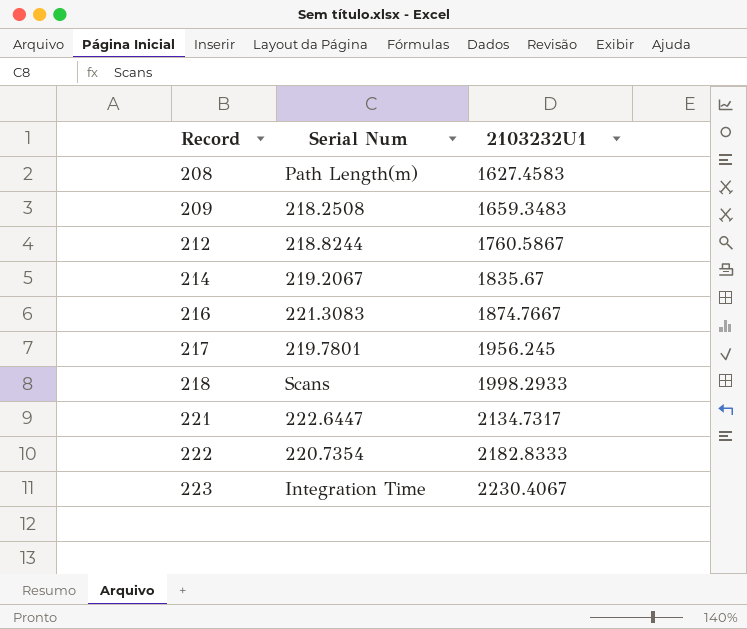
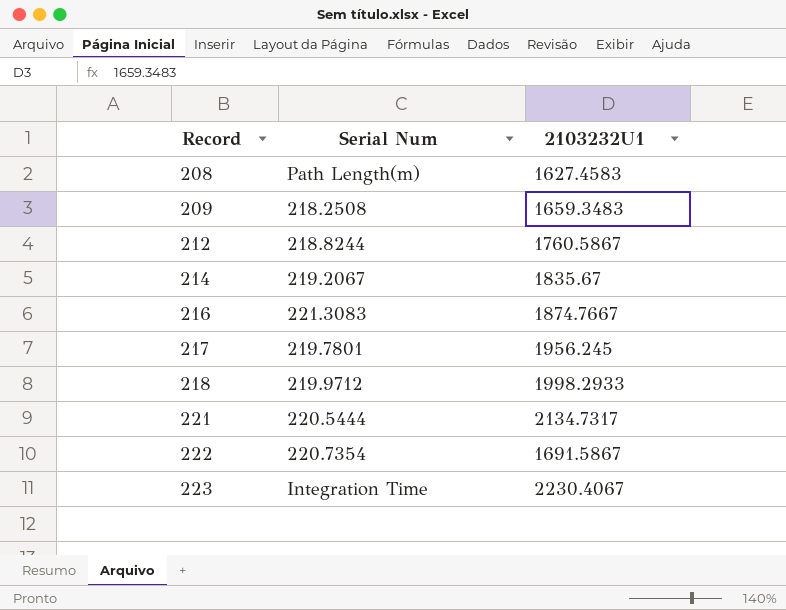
218 | Serial Num: Scans -> 219.9712
221 | Serial Num: 222.6447 -> 220.5444
222 | 2103232U1: 2182.8333 -> 1691.5867

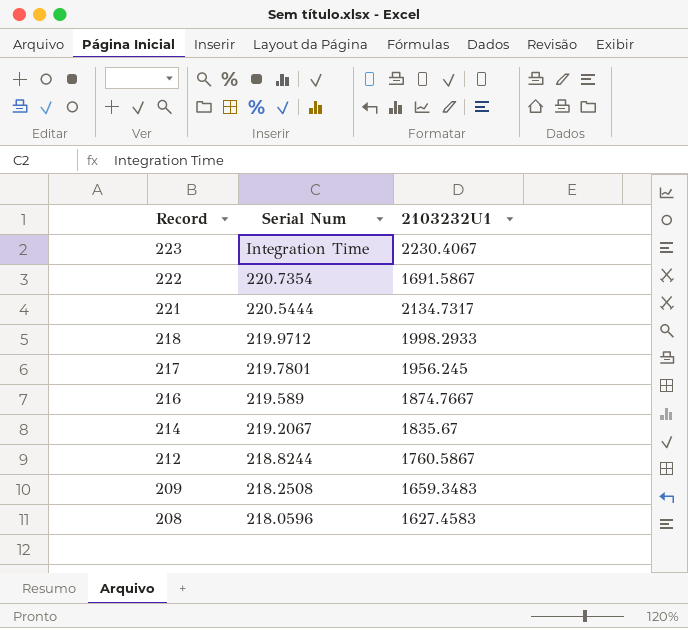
row order: Record ascending -> Record descending
216 | Serial Num: 221.3083 -> 219.589
208 | Serial Num: Path Length(m) -> 218.0596

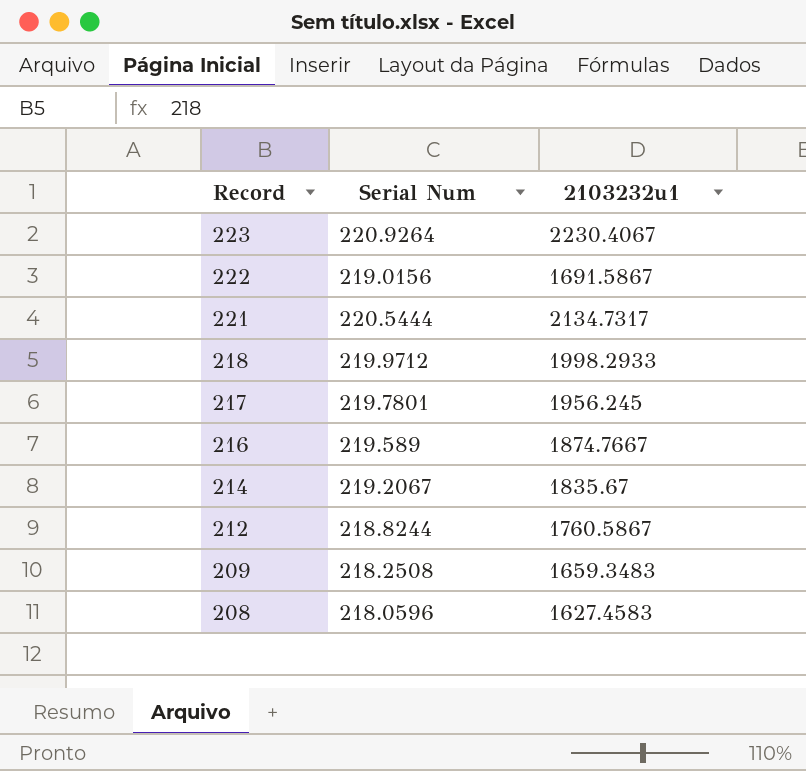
column name: 2103232U1 -> 2103232u1
223 | Serial Num: Integration Time -> 220.9264
222 | Serial Num: 220.7354 -> 219.0156

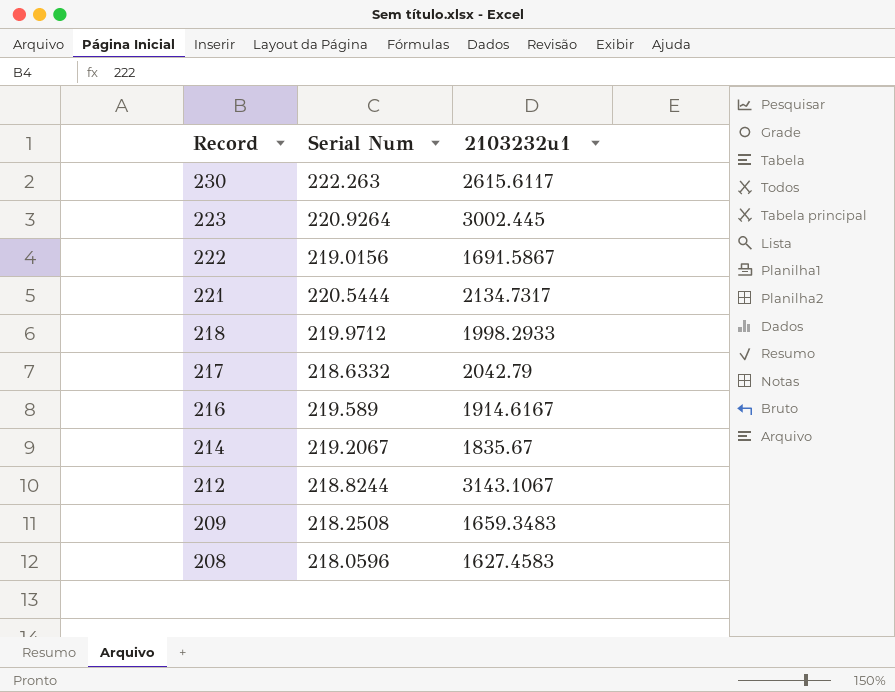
row 230: none -> 222.263 | 2615.6117
223 | 2103232u1: 2230.4067 -> 3002.445
217 | Serial Num: 219.7801 -> 218.6332
217 | 2103232u1: 1956.245 -> 2042.79
216 | 2103232u1: 1874.7667 -> 1914.6167
212 | 2103232u1: 1760.5867 -> 3143.1067

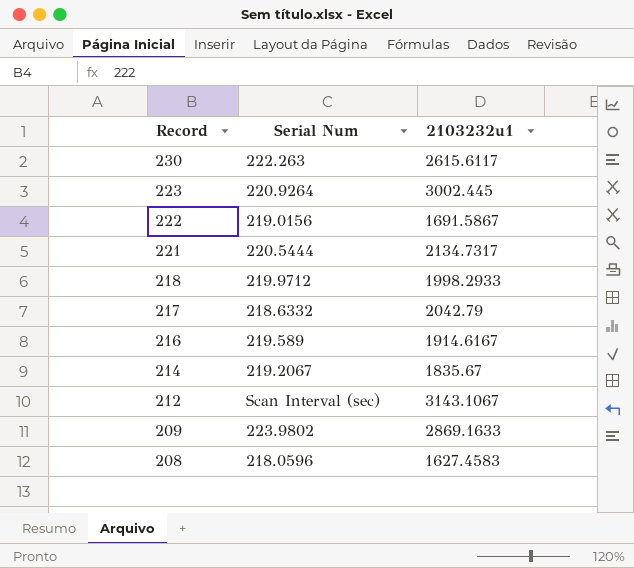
212 | Serial Num: 218.8244 -> Scan Interval (sec)
209 | Serial Num: 218.2508 -> 223.9802
209 | 2103232u1: 1659.3483 -> 2869.1633

